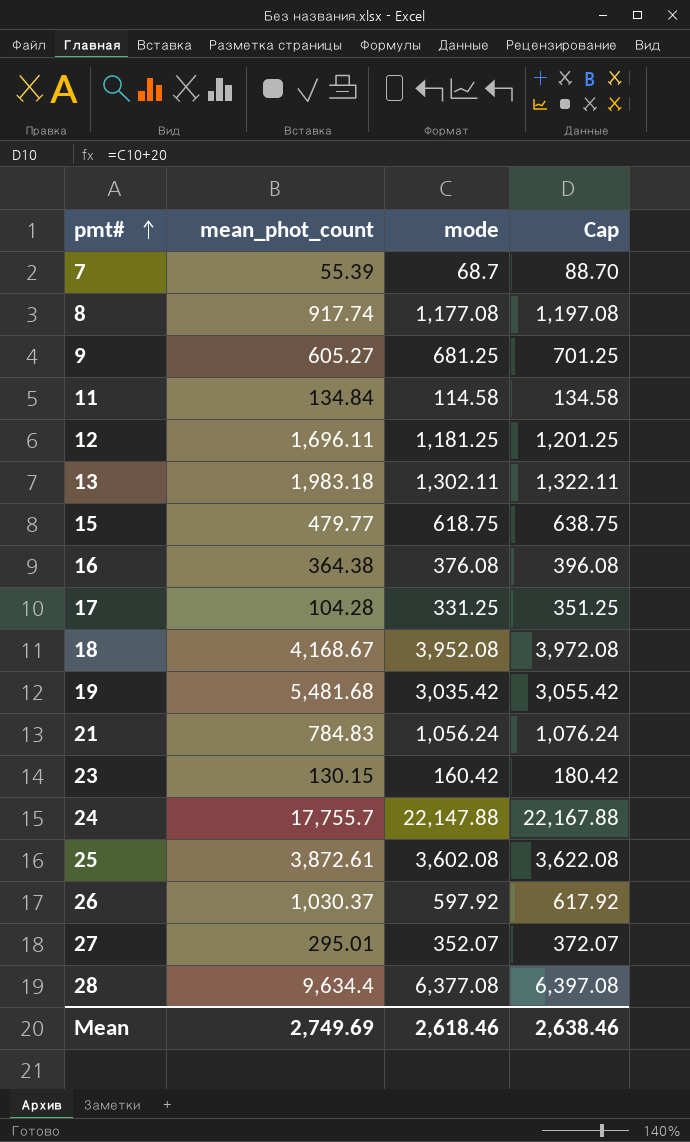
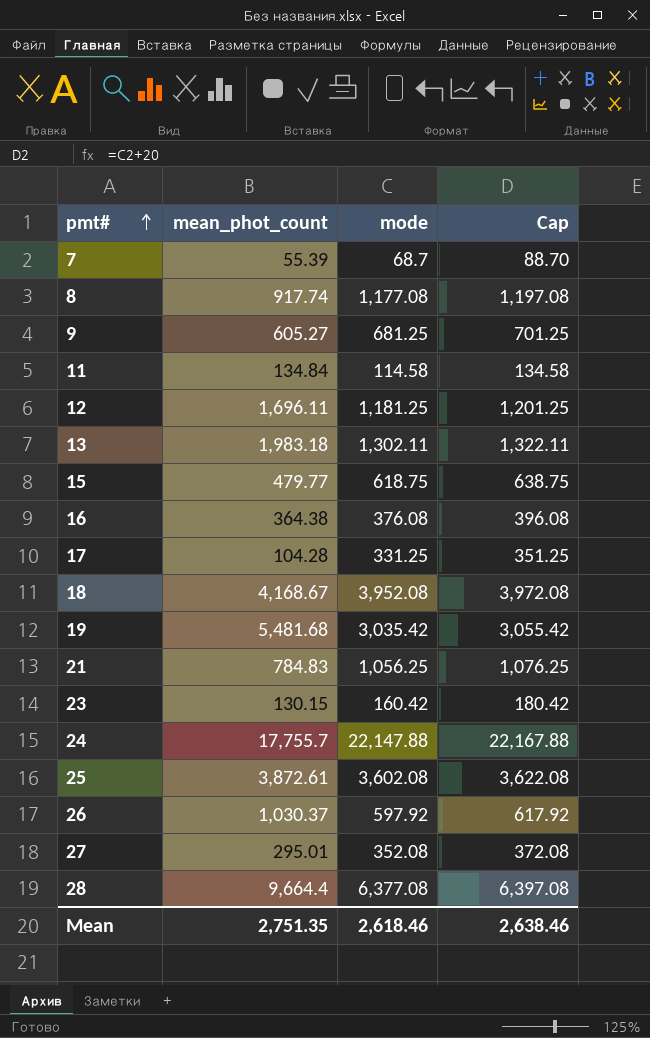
21 | mode: 1,056.24 -> 1,056.25
21 | Cap: 1,076.24 -> 1,076.25
27 | mode: 352.07 -> 352.08
27 | Cap: 372.07 -> 372.08
28 | mean_phot_count: 9,634.4 -> 9,664.4
Mean | mean_phot_count: 2,749.69 -> 2,751.35

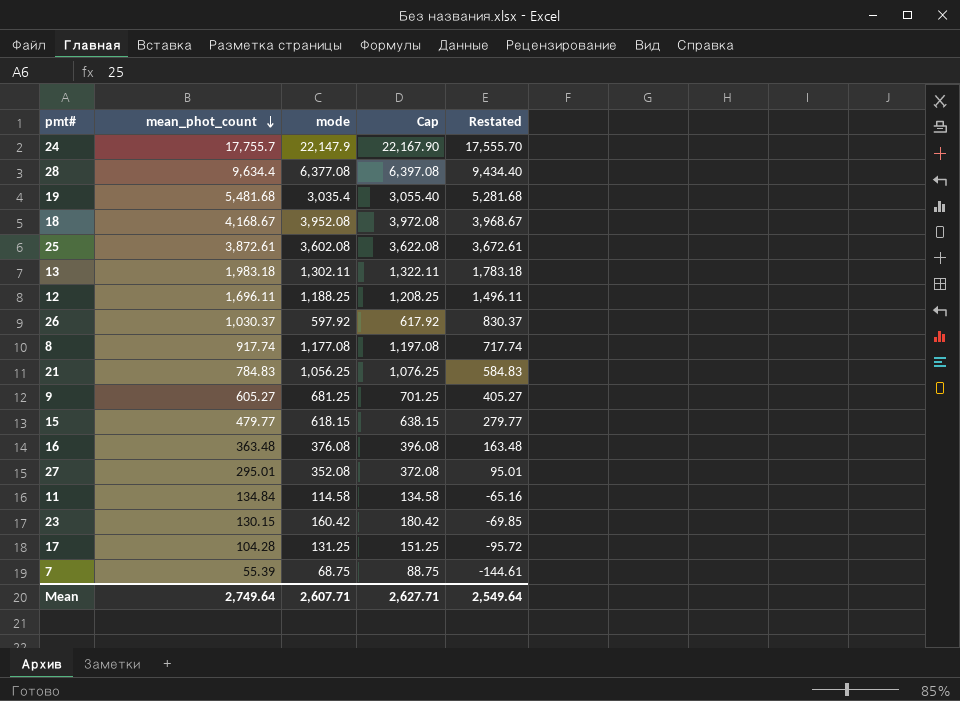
row order: pmt# ascending -> mean_phot_count descending
column Restated | formula: none -> [mean_phot_count] - 200
24 | mode: 22,147.88 -> 22,147.9
24 | Cap: 22,167.88 -> 22,167.90
28 | mean_phot_count: 9,664.4 -> 9,634.4
19 | mode: 3,035.42 -> 3,035.4
19 | Cap: 3,055.42 -> 3,055.40
12 | mode: 1,181.25 -> 1,188.25
12 | Cap: 1,201.25 -> 1,208.25
15 | mode: 618.75 -> 618.15
15 | Cap: 638.75 -> 638.15
16 | mean_phot_count: 364.38 -> 363.48
17 | mode: 331.25 -> 131.25
17 | Cap: 351.25 -> 151.25
7 | mode: 68.7 -> 68.75
7 | Cap: 88.70 -> 88.75
Mean | mean_phot_count: 2,751.35 -> 2,749.64
Mean | mode: 2,618.46 -> 2,607.71
Mean | Cap: 2,638.46 -> 2,627.71

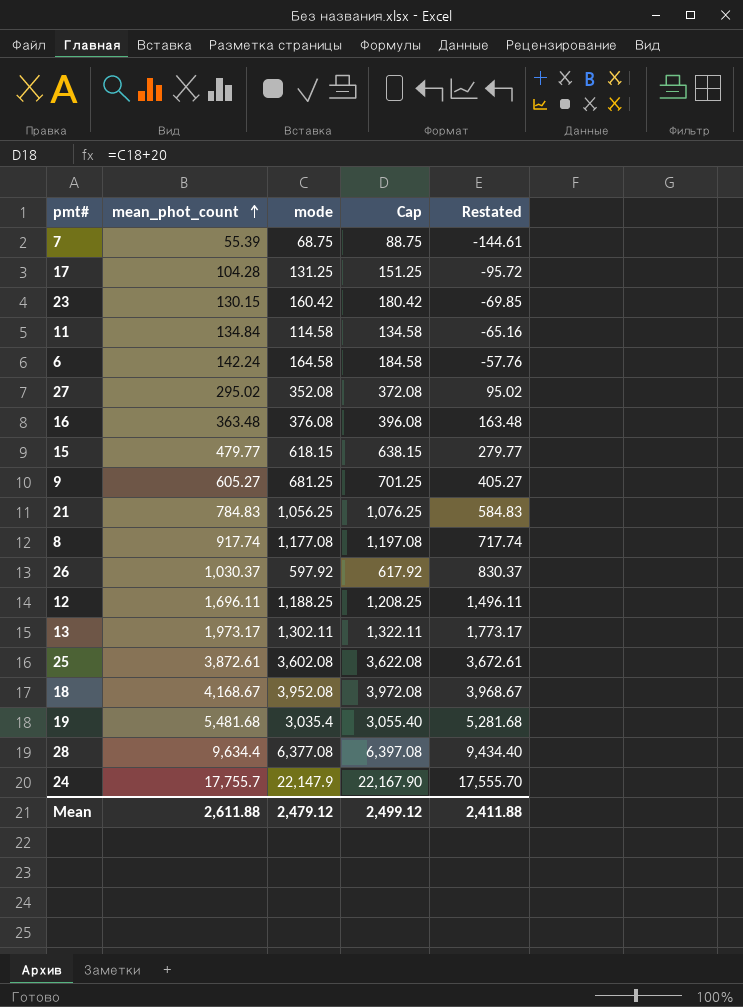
row order: mean_phot_count descending -> mean_phot_count ascending
row 6: none -> 142.24 | 164.58 | 184.58 | -57.76
27 | mean_phot_count: 295.01 -> 295.02
27 | Restated: 95.01 -> 95.02
13 | mean_phot_count: 1,983.18 -> 1,973.17
13 | Restated: 1,783.18 -> 1,773.17
Mean | mean_phot_count: 2,749.64 -> 2,611.88
Mean | mode: 2,607.71 -> 2,479.12
Mean | Cap: 2,627.71 -> 2,499.12
Mean | Restated: 2,549.64 -> 2,411.88

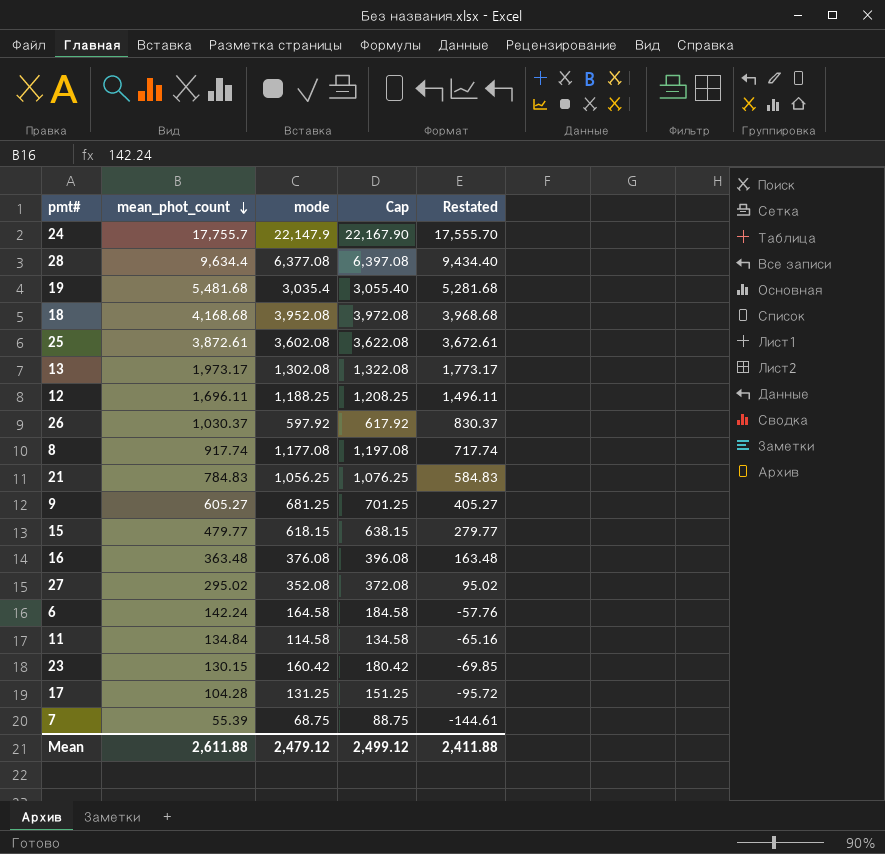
row order: mean_phot_count ascending -> mean_phot_count descending
18 | mean_phot_count: 4,168.67 -> 4,168.68
18 | Restated: 3,968.67 -> 3,968.68
13 | mode: 1,302.11 -> 1,302.08
13 | Cap: 1,322.11 -> 1,322.08

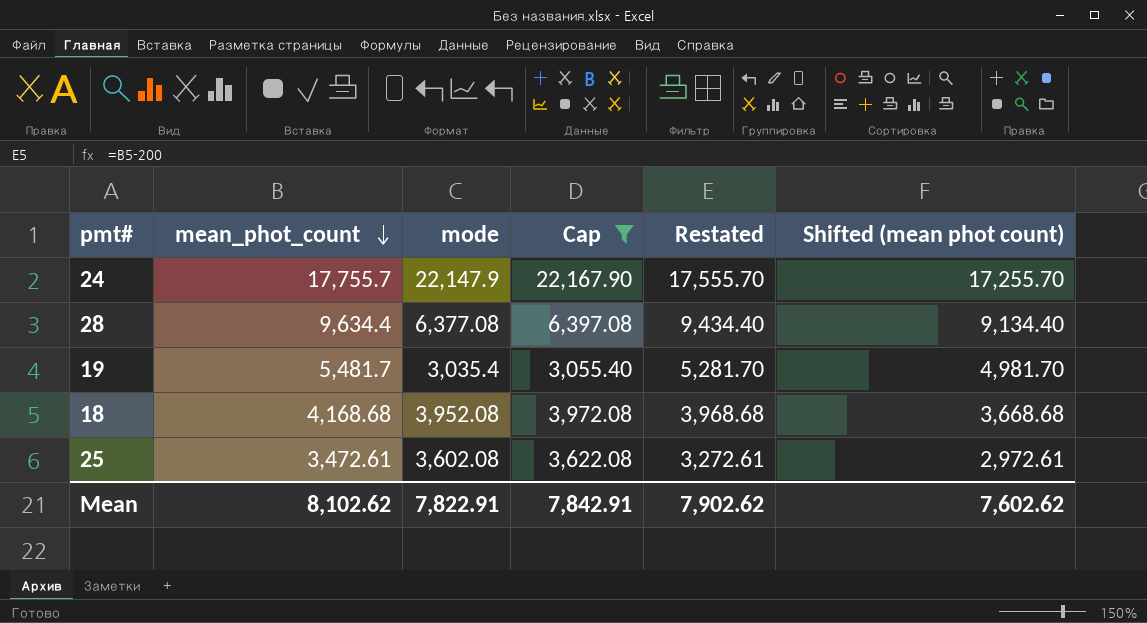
filter: none -> Cap >= 3,055.40
column Shifted (mean phot count) | formula: none -> [mean_phot_count] - 500
19 | mean_phot_count: 5,481.68 -> 5,481.7
19 | Restated: 5,281.68 -> 5,281.70
25 | mean_phot_count: 3,872.61 -> 3,472.61
25 | Restated: 3,672.61 -> 3,272.61
Mean | mean_phot_count: 2,611.88 -> 8,102.62
Mean | mode: 2,479.12 -> 7,822.91
Mean | Cap: 2,499.12 -> 7,842.91
Mean | Restated: 2,411.88 -> 7,902.62

